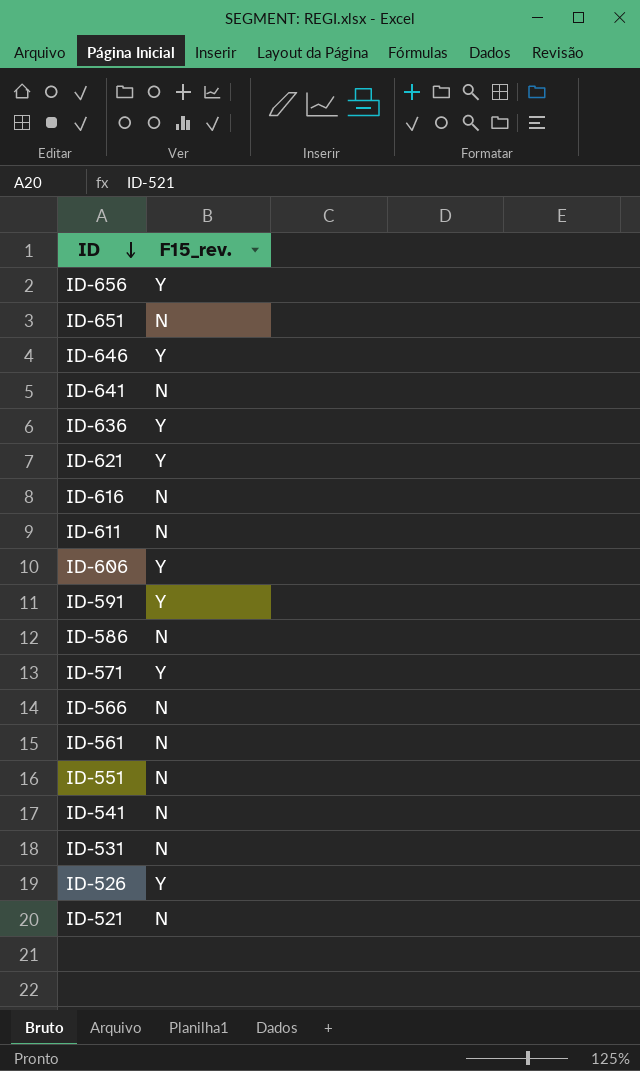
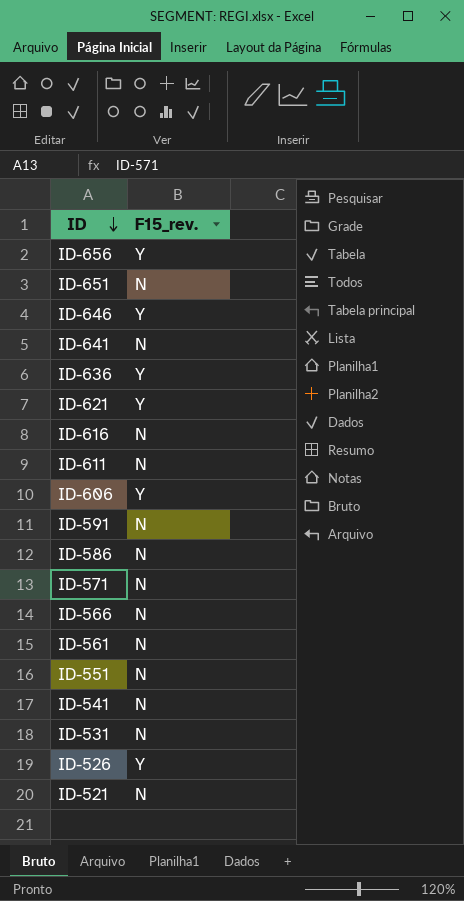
ID-591 | F15_rev.: Y -> N
ID-571 | F15_rev.: Y -> N

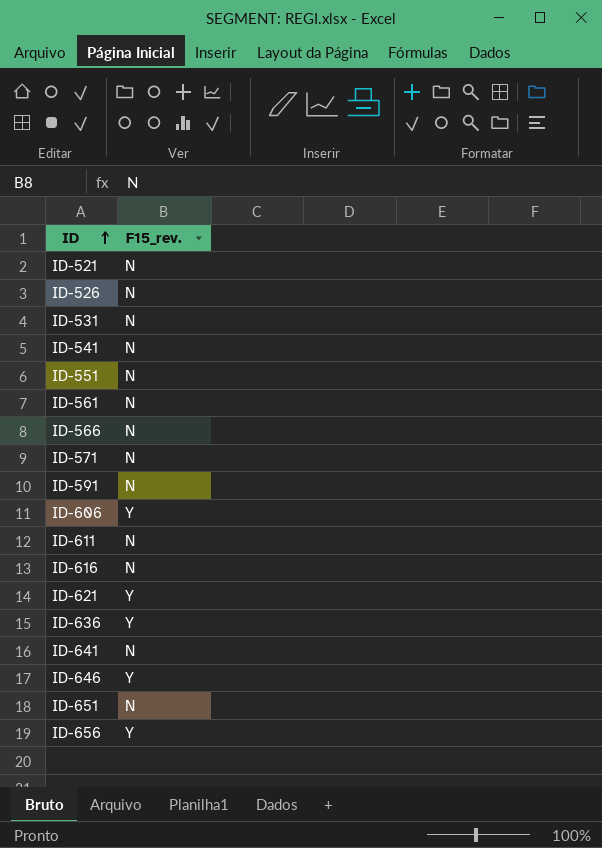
row order: ID descending -> ID ascending
row ID-586: N -> none
ID-526 | F15_rev.: Y -> N

